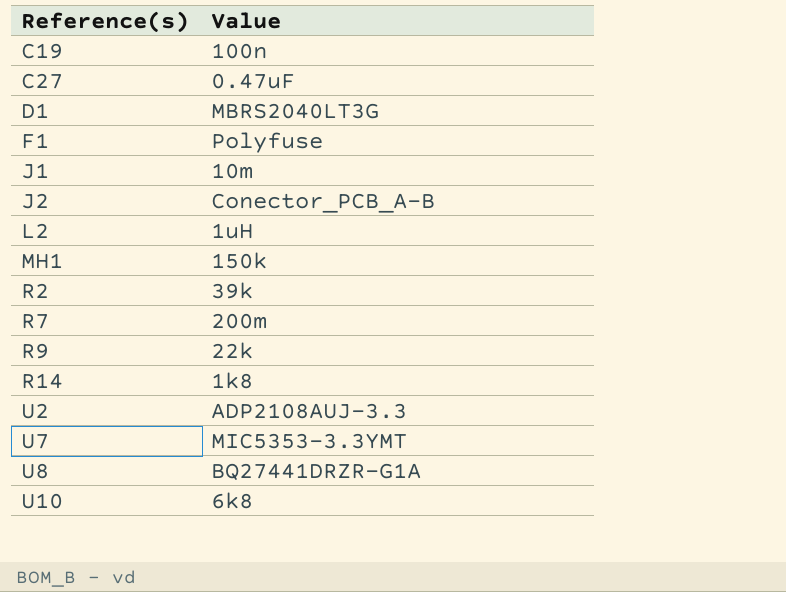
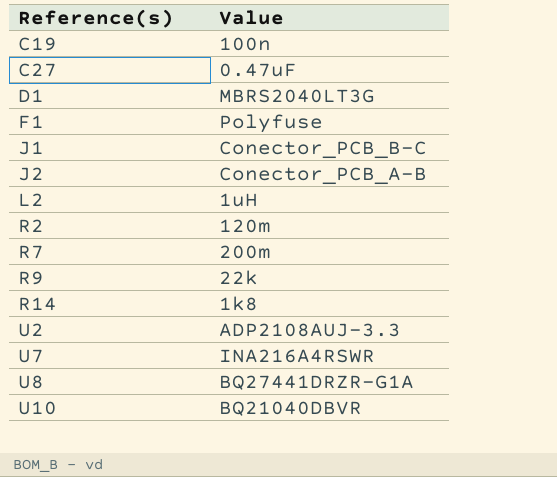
row MH1: 150k -> none
J1 | Value: 10m -> Conector_PCB_B-C
R2 | Value: 39k -> 120m
U7 | Value: MIC5353-3.3YMT -> INA216A4RSWR
U10 | Value: 6k8 -> BQ21040DBVR

